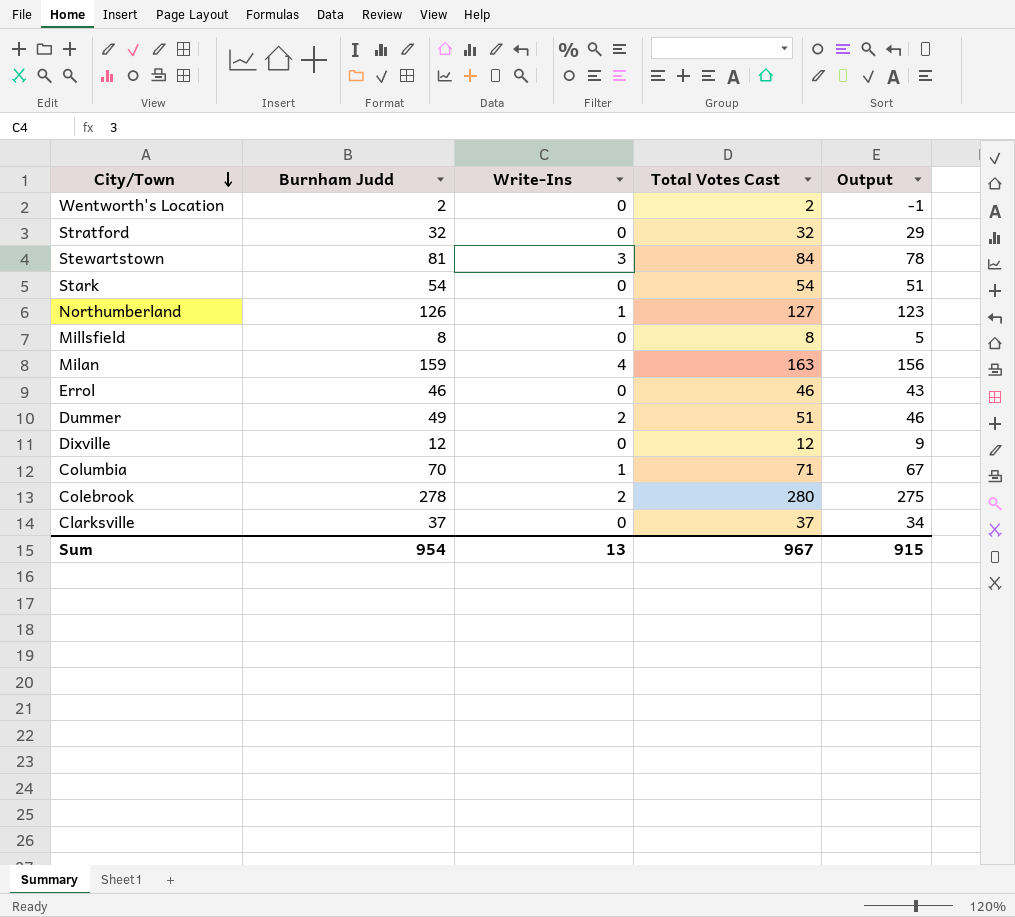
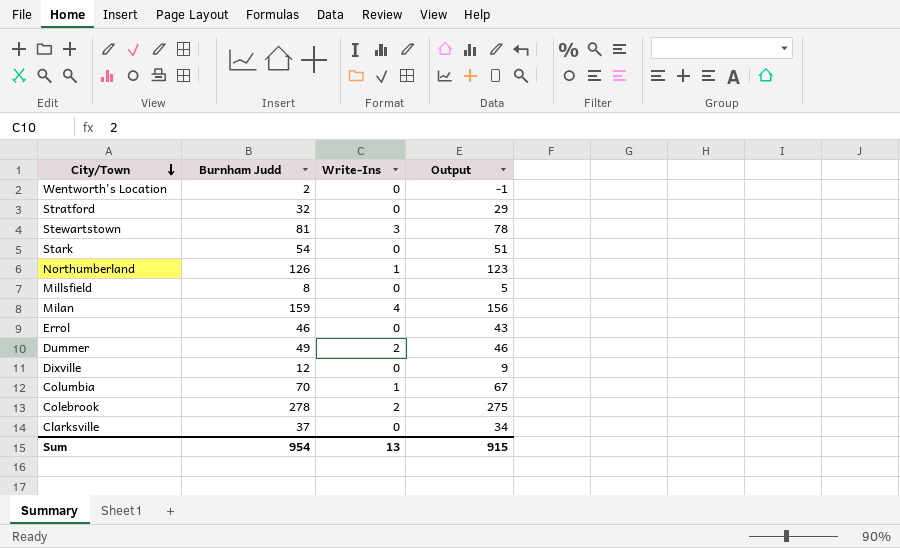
column Total Votes Cast | formula: [Burnham Judd] + [Write-Ins] -> none

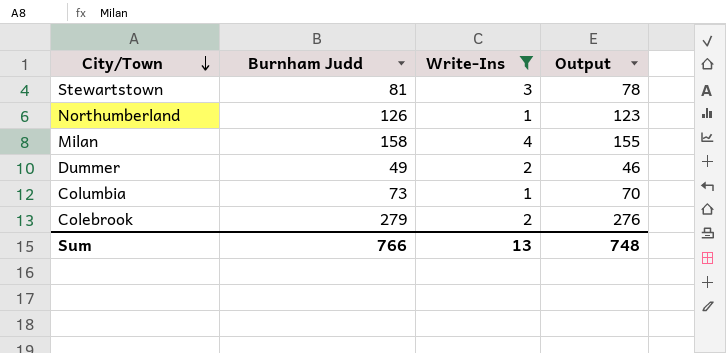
filter: none -> Write-Ins != 0
Milan | Burnham Judd: 159 -> 158
Milan | Output: 156 -> 155
Columbia | Burnham Judd: 70 -> 73
Columbia | Output: 67 -> 70
Colebrook | Burnham Judd: 278 -> 279
Colebrook | Output: 275 -> 276
Sum | Burnham Judd: 954 -> 766
Sum | Output: 915 -> 748

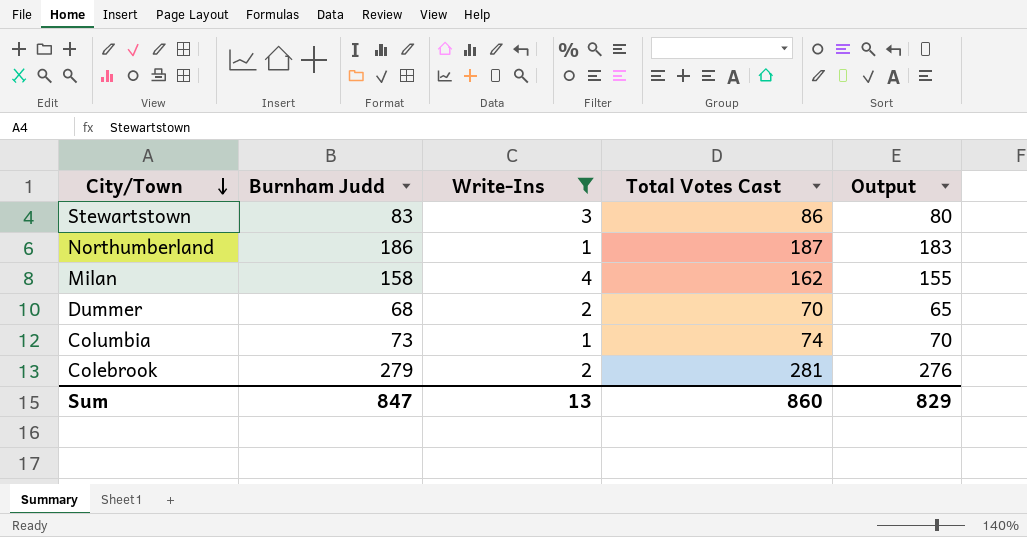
column Total Votes Cast | formula: none -> [Burnham Judd] + [Write-Ins]
Stewartstown | Burnham Judd: 81 -> 83
Stewartstown | Output: 78 -> 80
Northumberland | Burnham Judd: 126 -> 186
Northumberland | Output: 123 -> 183
Dummer | Burnham Judd: 49 -> 68
Dummer | Output: 46 -> 65
Sum | Burnham Judd: 766 -> 847
Sum | Output: 748 -> 829

